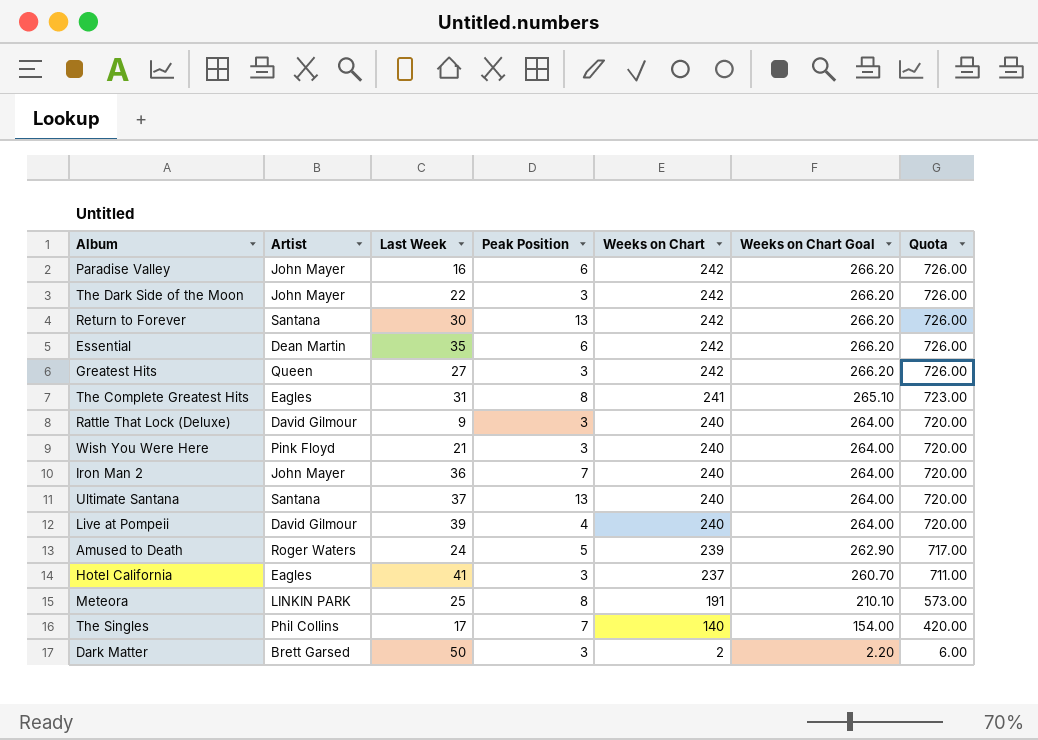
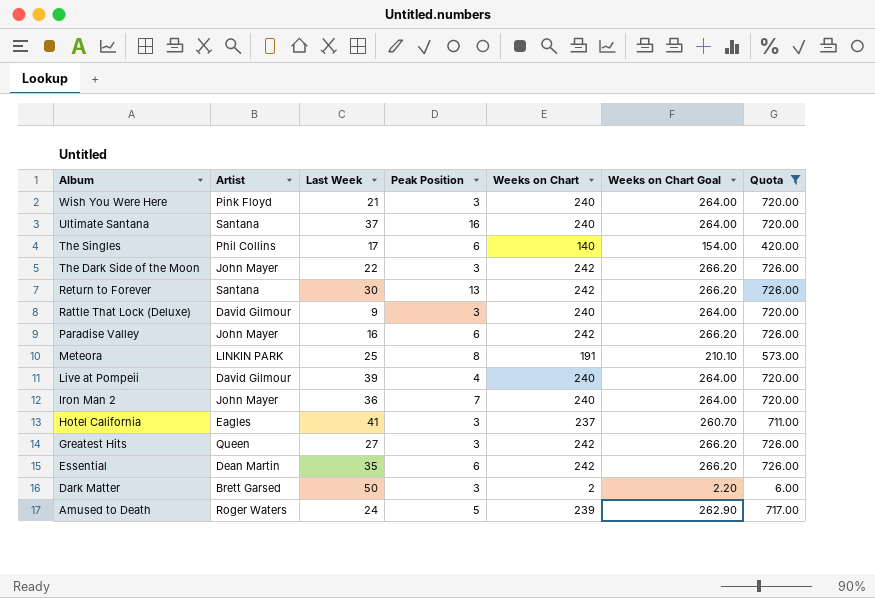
filter: none -> Quota != 723.00
row order: Weeks on Chart descending -> Album descending
Ultimate Santana | Peak Position: 13 -> 16
The Singles | Peak Position: 7 -> 6

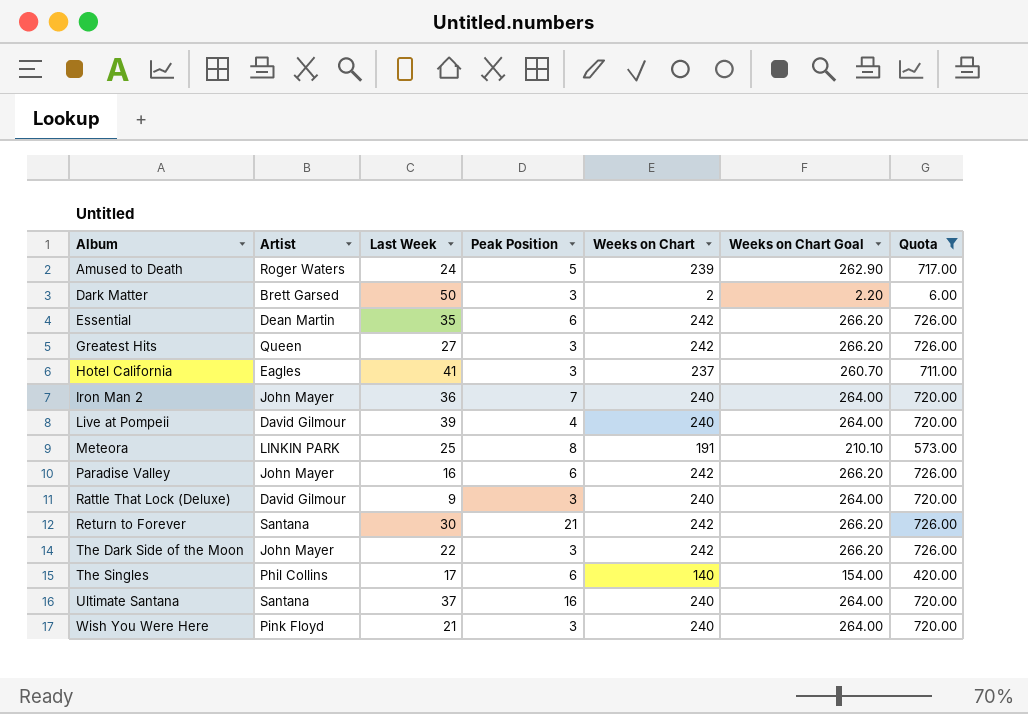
row order: Album descending -> Album ascending
Return to Forever | Peak Position: 13 -> 21

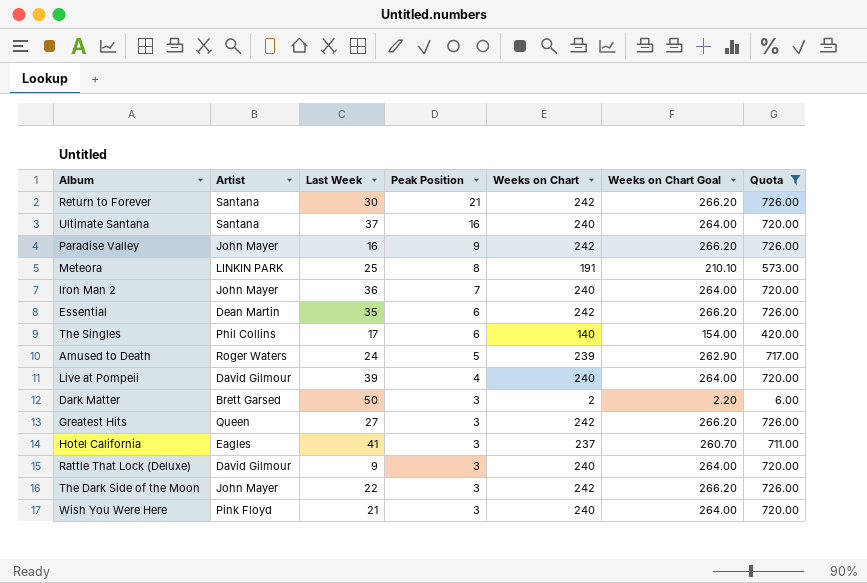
row order: Album ascending -> Peak Position descending
Paradise Valley | Peak Position: 6 -> 9

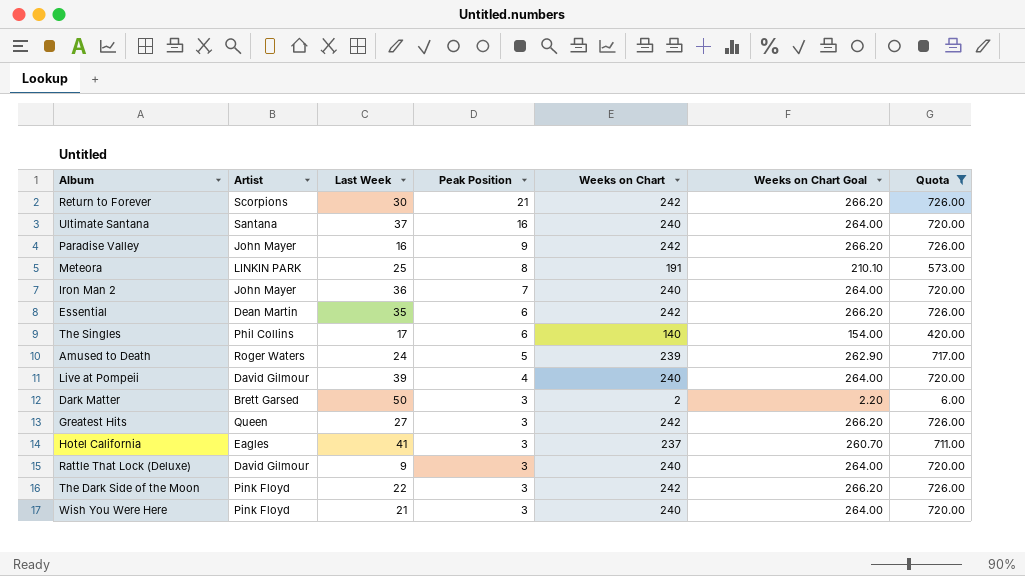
Return to Forever | Artist: Santana -> Scorpions
The Dark Side of the Moon | Artist: John Mayer -> Pink Floyd

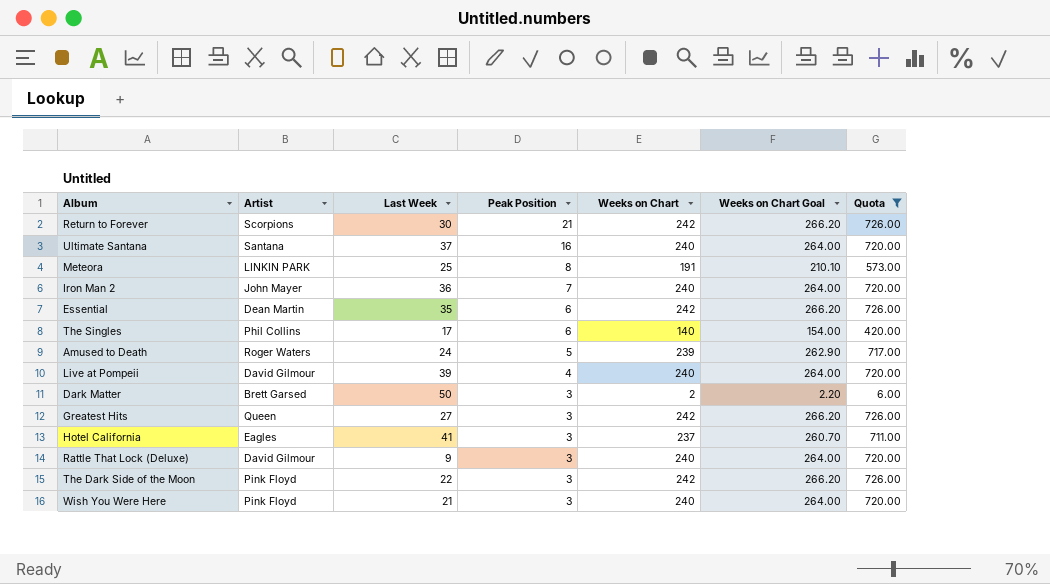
row Paradise Valley: John Mayer | 16 | 9 | 242 | 266.20 | 726.00 -> none

